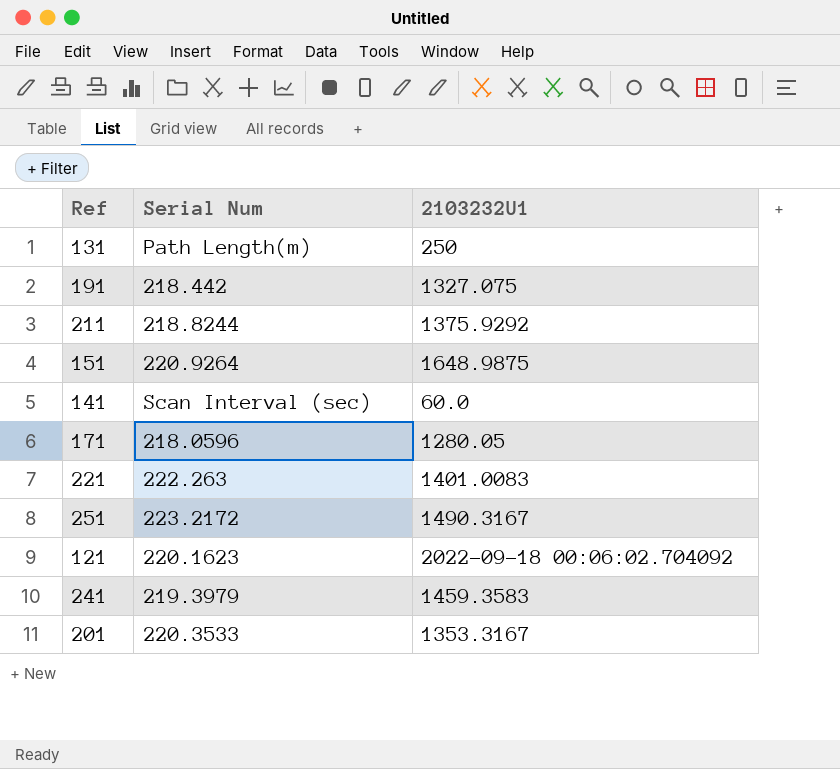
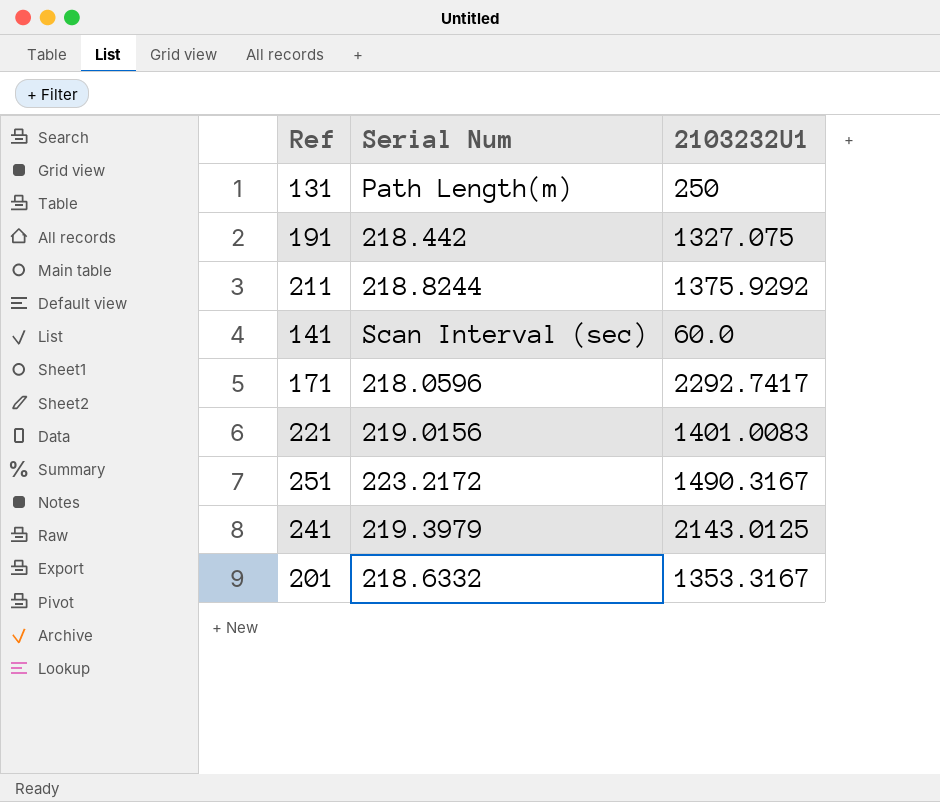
row 151: 220.9264 | 1648.9875 -> none
row 121: 220.1623 | 2022-09-18 00:06:02.704092 -> none
171 | 2103232U1: 1280.05 -> 2292.7417
221 | Serial Num: 222.263 -> 219.0156
241 | 2103232U1: 1459.3583 -> 2143.0125
201 | Serial Num: 220.3533 -> 218.6332

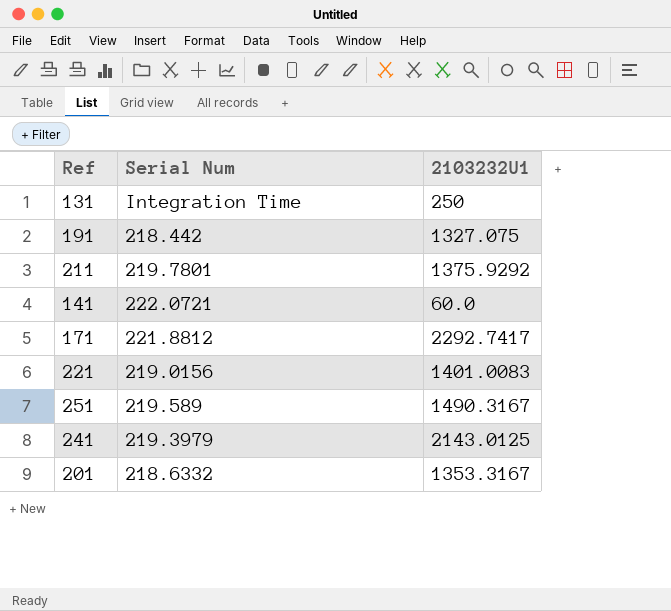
131 | Serial Num: Path Length(m) -> Integration Time
211 | Serial Num: 218.8244 -> 219.7801
141 | Serial Num: Scan Interval (sec) -> 222.0721
171 | Serial Num: 218.0596 -> 221.8812
251 | Serial Num: 223.2172 -> 219.589

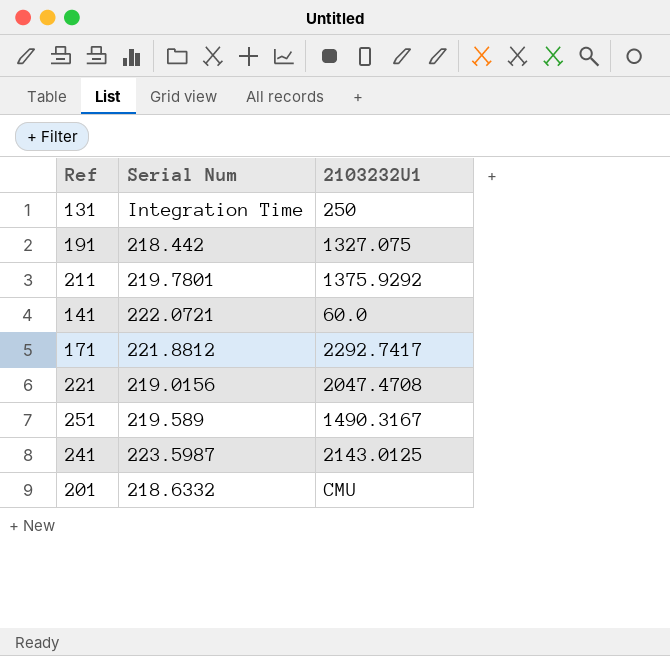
221 | 2103232U1: 1401.0083 -> 2047.4708
241 | Serial Num: 219.3979 -> 223.5987
201 | 2103232U1: 1353.3167 -> CMU

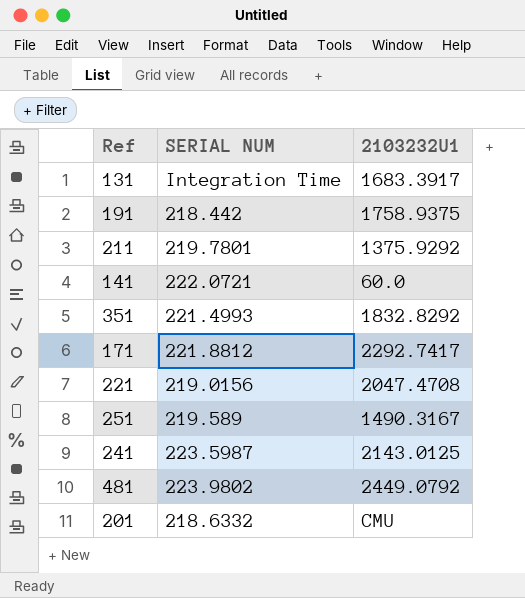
column name: Serial Num -> SERIAL NUM
131 | 2103232U1: 250 -> 1683.3917
191 | 2103232U1: 1327.075 -> 1758.9375
row 351: none -> 221.4993 | 1832.8292
row 481: none -> 223.9802 | 2449.0792

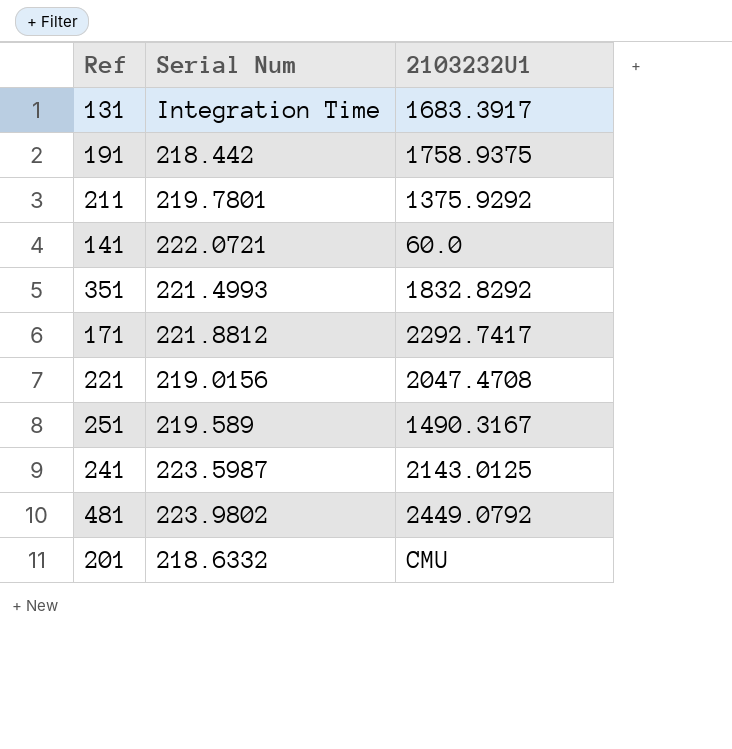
column name: SERIAL NUM -> Serial Num

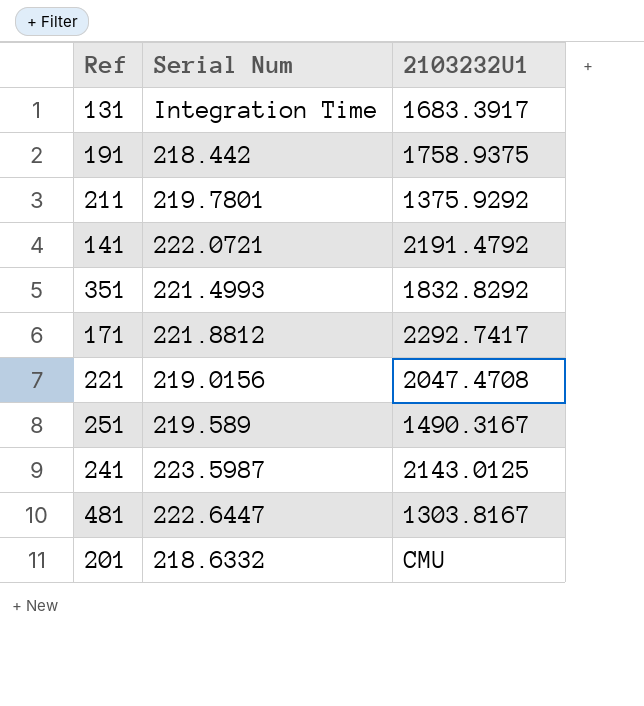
141 | 2103232U1: 60.0 -> 2191.4792
481 | Serial Num: 223.9802 -> 222.6447
481 | 2103232U1: 2449.0792 -> 1303.8167

